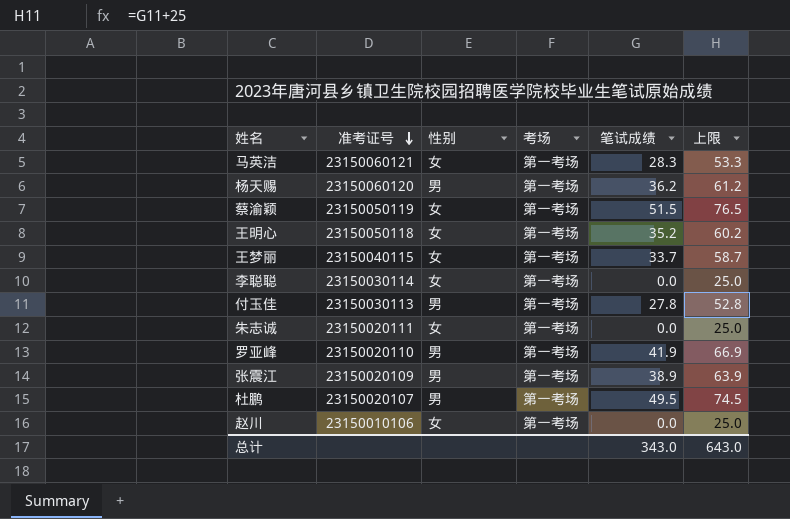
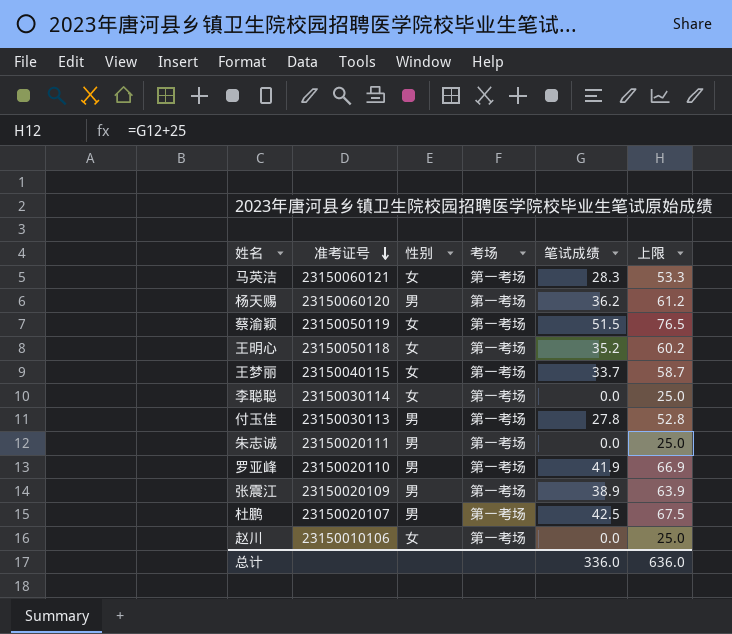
朱志诚 | 性别: 女 -> 男
杜鹏 | 笔试成绩: 49.5 -> 42.5
杜鹏 | 上限: 74.5 -> 67.5
总计 | 笔试成绩: 343.0 -> 336.0
总计 | 上限: 643.0 -> 636.0

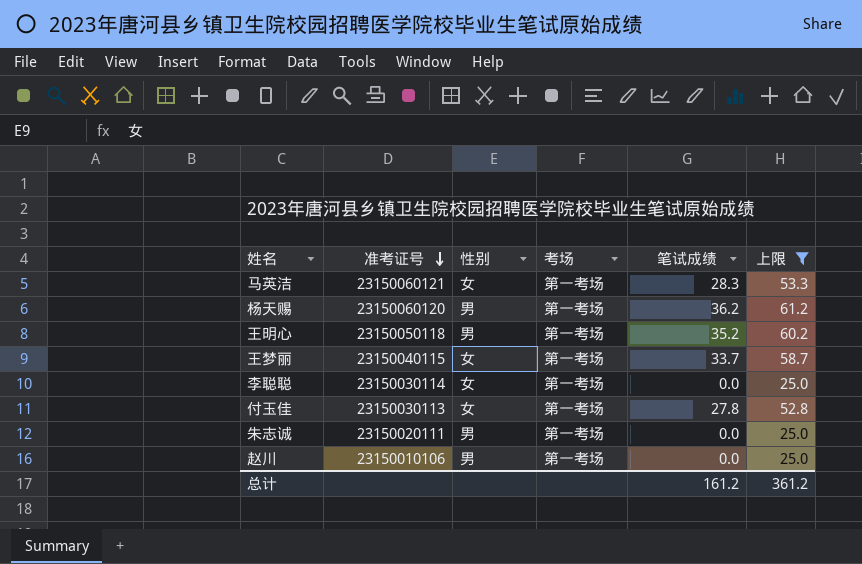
filter: none -> 上限 <= 61.2
王明心 | 性别: 女 -> 男
付玉佳 | 性别: 男 -> 女
赵川 | 性别: 女 -> 男
总计 | 笔试成绩: 336.0 -> 161.2
总计 | 上限: 636.0 -> 361.2

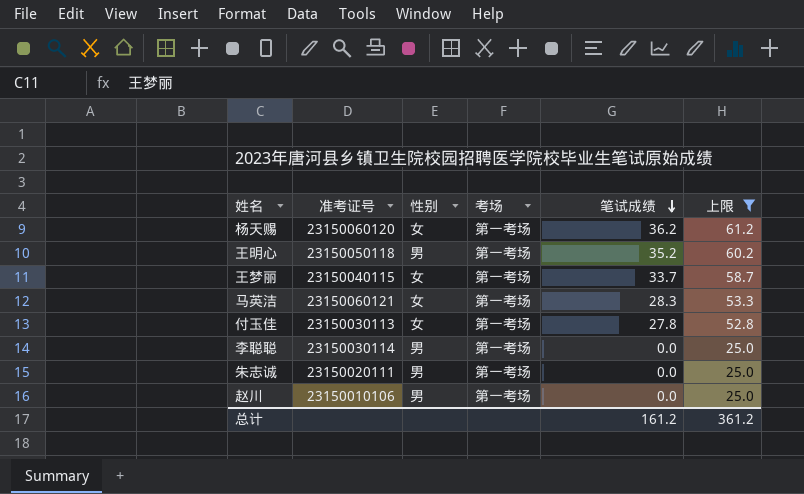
row order: 准考证号 descending -> 笔试成绩 descending
杨天赐 | 性别: 男 -> 女
李聪聪 | 性别: 女 -> 男

